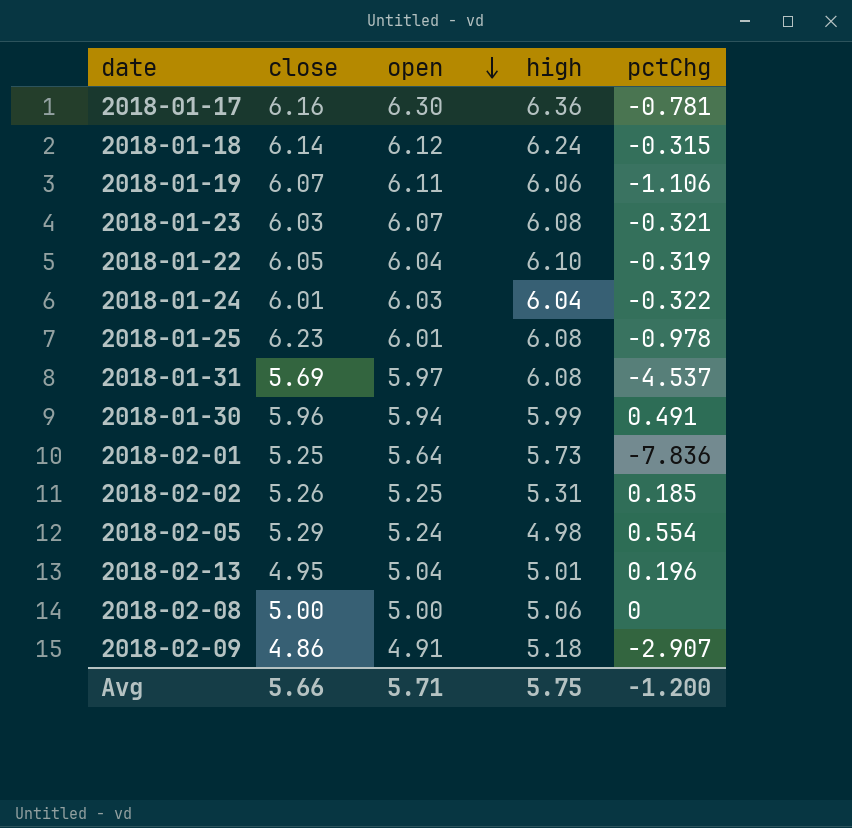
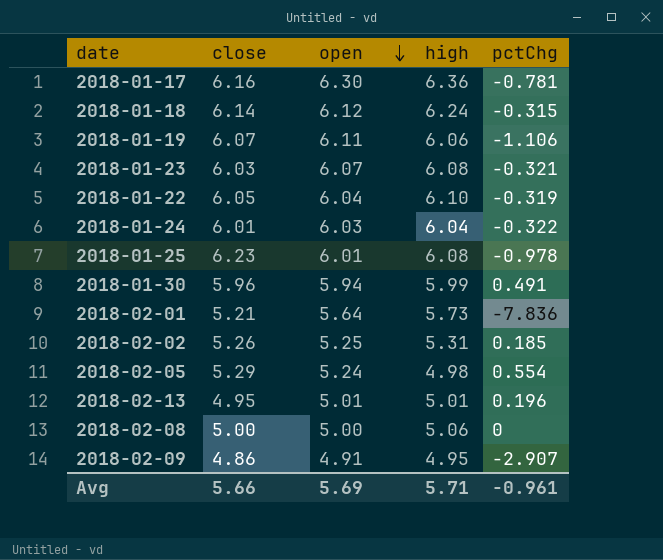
row 2018-01-31: 5.69 | 5.97 | 6.08 | -4.537 -> none
2018-02-01 | close: 5.25 -> 5.21
2018-02-13 | open: 5.04 -> 5.01
2018-02-09 | high: 5.18 -> 4.95
Avg | open: 5.71 -> 5.69
Avg | high: 5.75 -> 5.71
Avg | pctChg: -1.200 -> -0.961

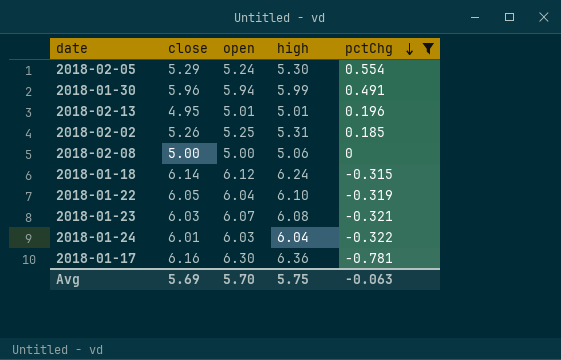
filter: none -> pctChg >= -0.781
row order: open descending -> pctChg descending
2018-02-05 | high: 4.98 -> 5.30
Avg | close: 5.66 -> 5.69
Avg | open: 5.69 -> 5.70
Avg | high: 5.71 -> 5.75
Avg | pctChg: -0.961 -> -0.063

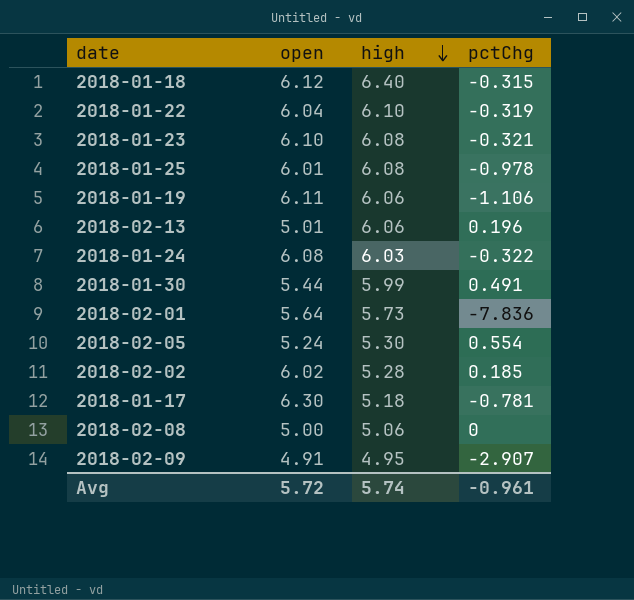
filter: pctChg >= -0.781 -> none
row order: pctChg descending -> high descending
column close | position: 2 -> none
2018-01-18 | high: 6.24 -> 6.40
2018-01-23 | open: 6.07 -> 6.10
2018-02-13 | high: 5.01 -> 6.06
2018-01-24 | open: 6.03 -> 6.08
2018-01-24 | high: 6.04 -> 6.03
2018-01-30 | open: 5.94 -> 5.44
2018-02-02 | open: 5.25 -> 6.02
2018-02-02 | high: 5.31 -> 5.28
2018-01-17 | high: 6.36 -> 5.18
Avg | open: 5.70 -> 5.72
Avg | high: 5.75 -> 5.74
Avg | pctChg: -0.063 -> -0.961

